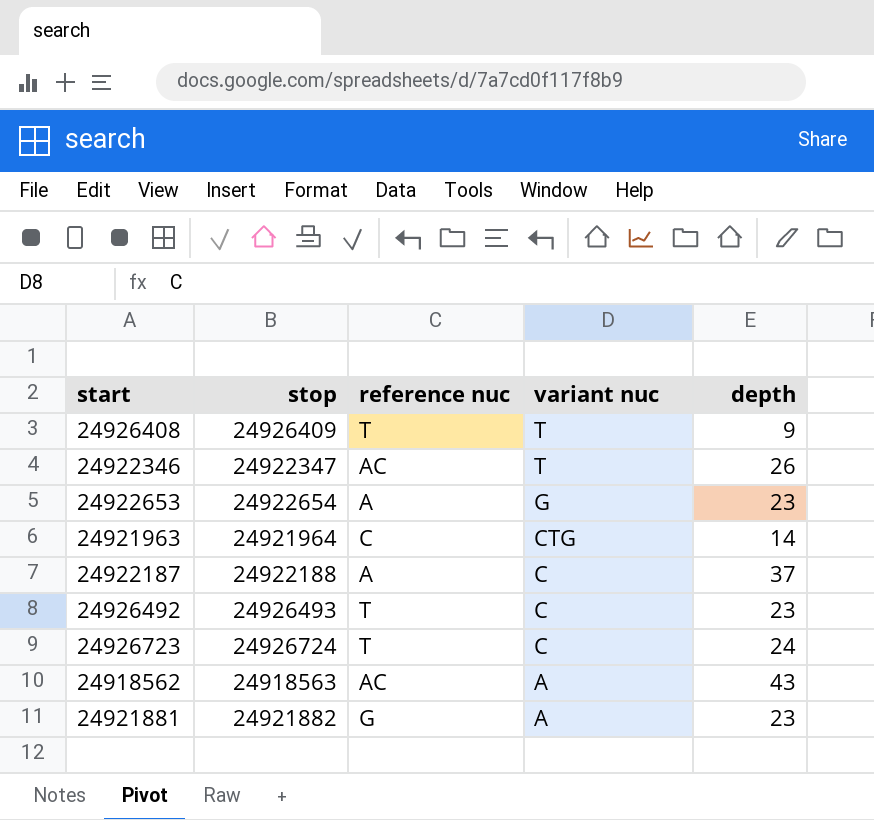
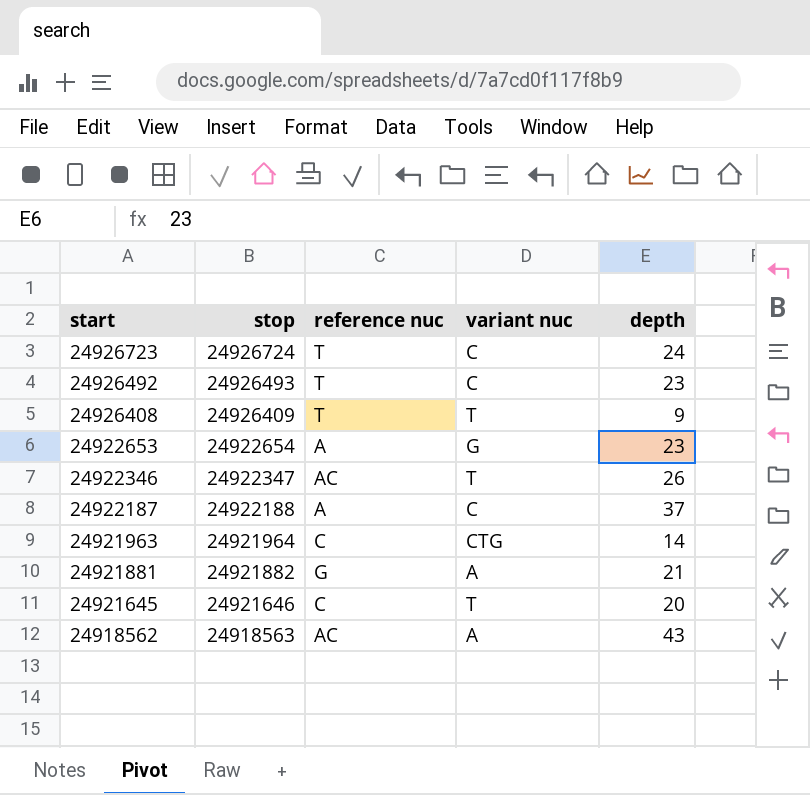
row order: variant nuc descending -> start descending
24921881 | depth: 23 -> 21
row 24921645: none -> 24921646 | C | T | 20

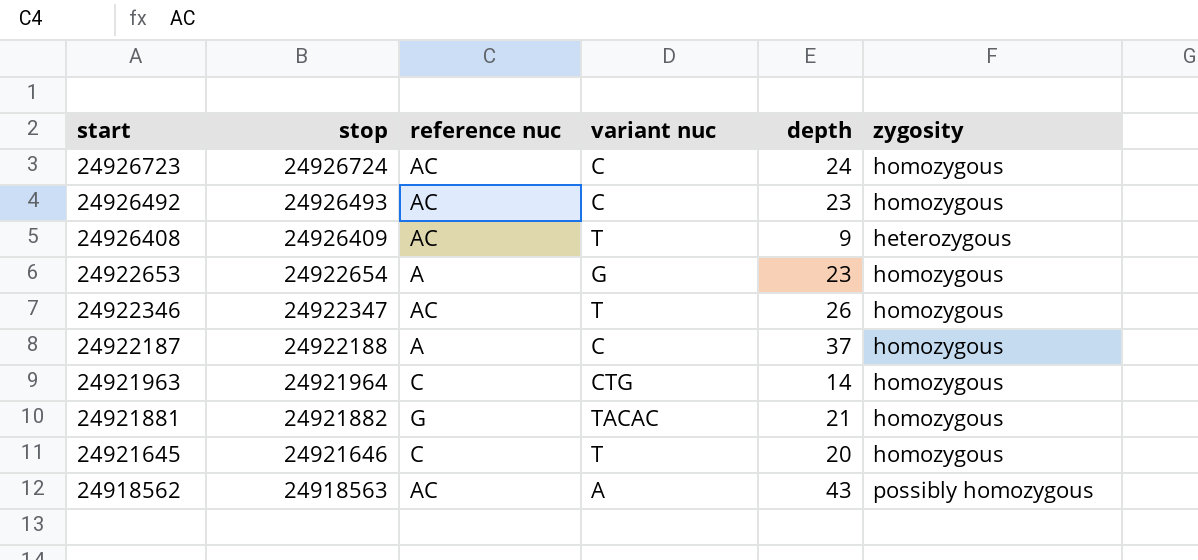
column zygosity | position: none -> 6
24926723 | reference nuc: T -> AC
24926492 | reference nuc: T -> AC
24926408 | reference nuc: T -> AC
24921881 | variant nuc: A -> TACAC

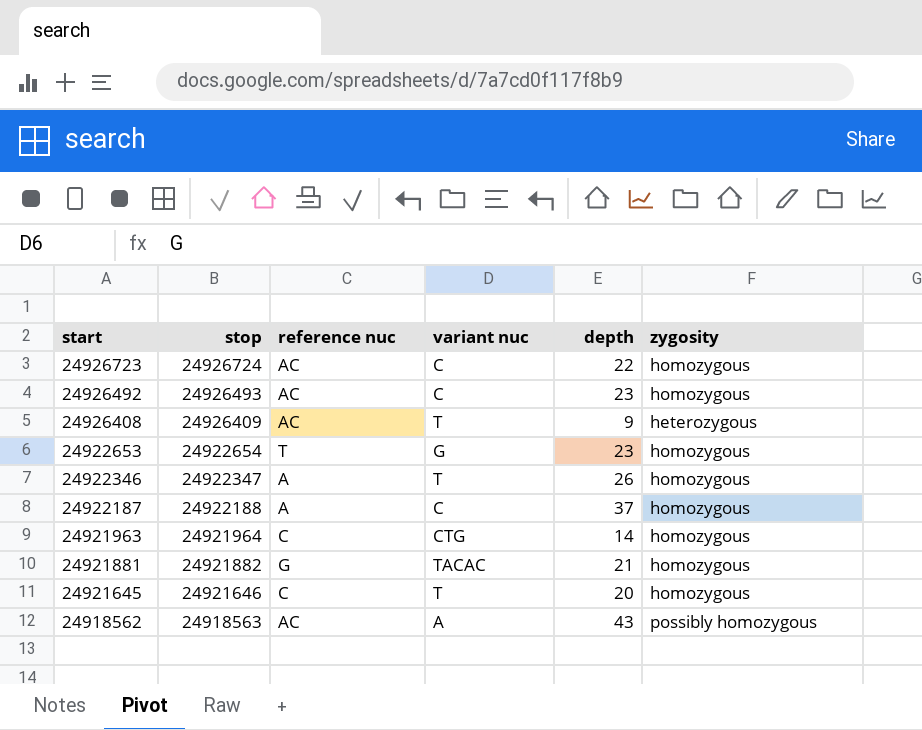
24926723 | depth: 24 -> 22
24922653 | reference nuc: A -> T
24922346 | reference nuc: AC -> A

